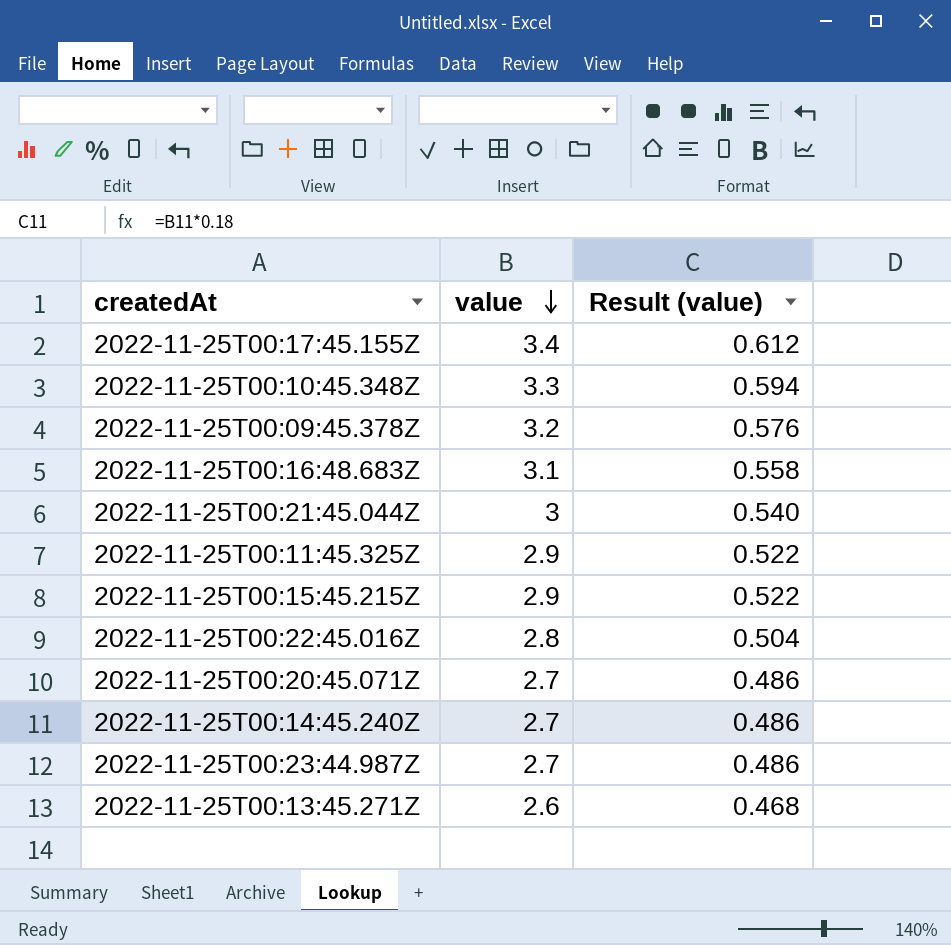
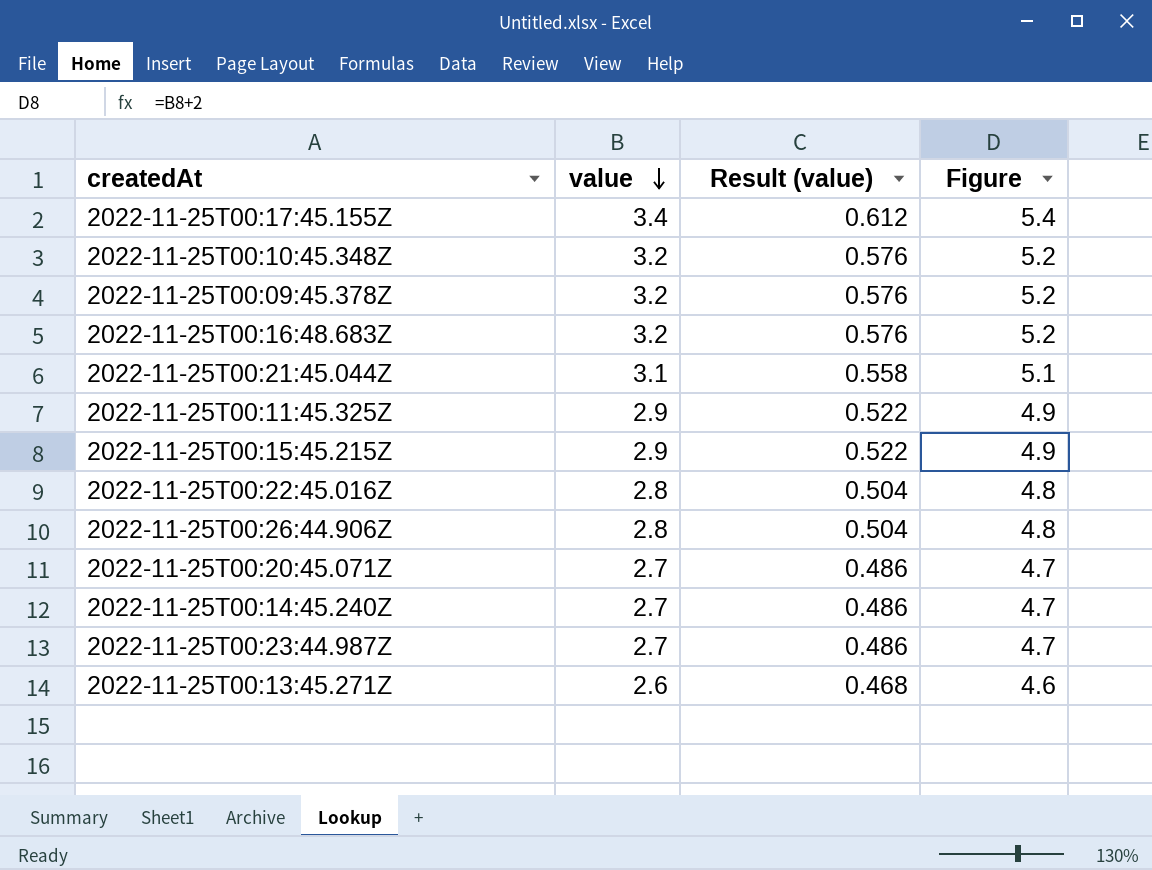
column Figure | formula: none -> [value] + 2
2022-11-25T00:10:45.348Z | value: 3.3 -> 3.2
2022-11-25T00:10:45.348Z | Result (value): 0.594 -> 0.576
2022-11-25T00:16:48.683Z | value: 3.1 -> 3.2
2022-11-25T00:16:48.683Z | Result (value): 0.558 -> 0.576
2022-11-25T00:21:45.044Z | value: 3 -> 3.1
2022-11-25T00:21:45.044Z | Result (value): 0.540 -> 0.558
row 2022-11-25T00:26:44.906Z: none -> 2.8 | 0.504 | 4.8

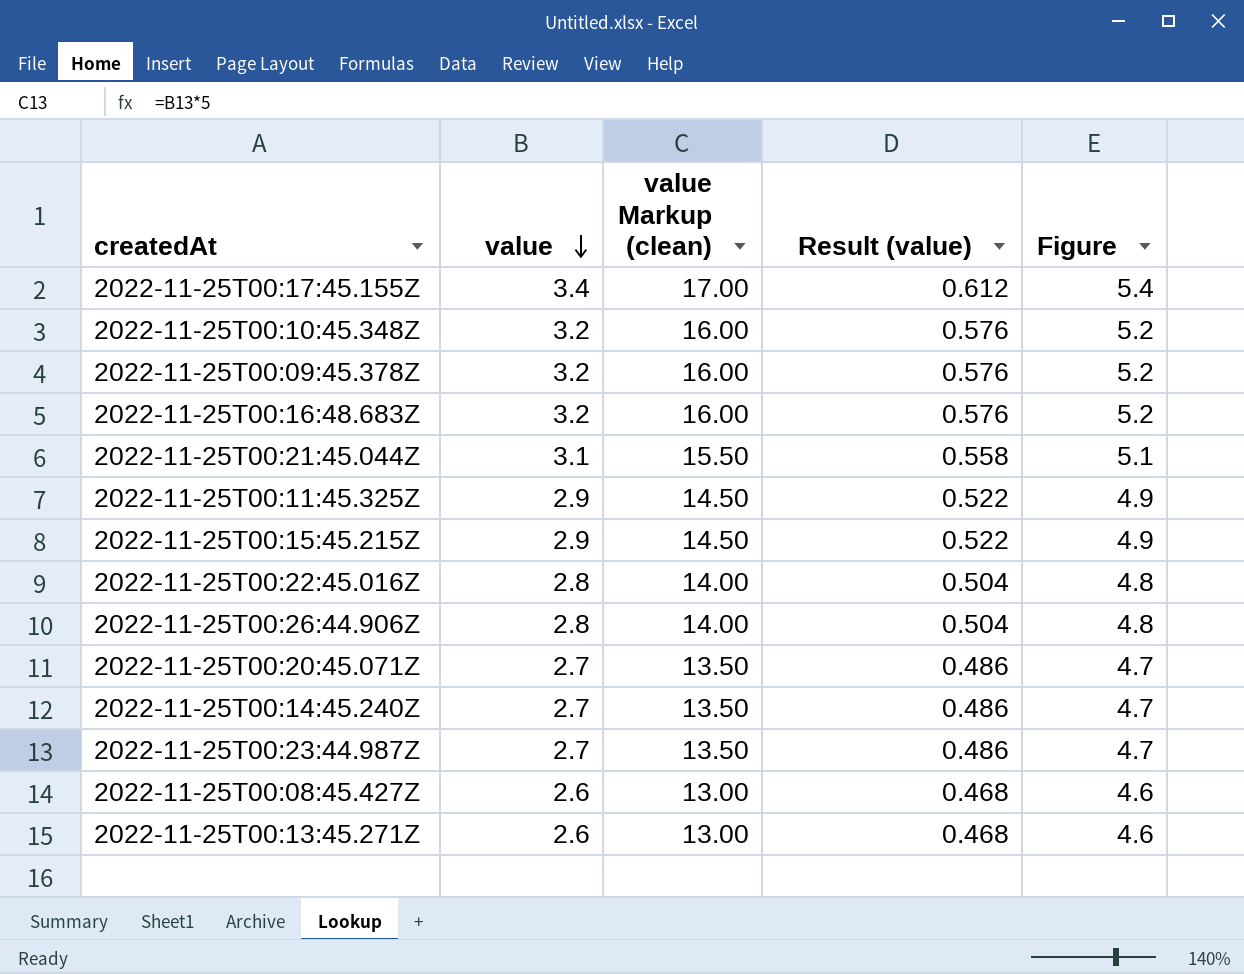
column value Markup (clean) | formula: none -> [value] * 5
row 2022-11-25T00:08:45.427Z: none -> 2.6 | 13.00 | 0.468 | 4.6

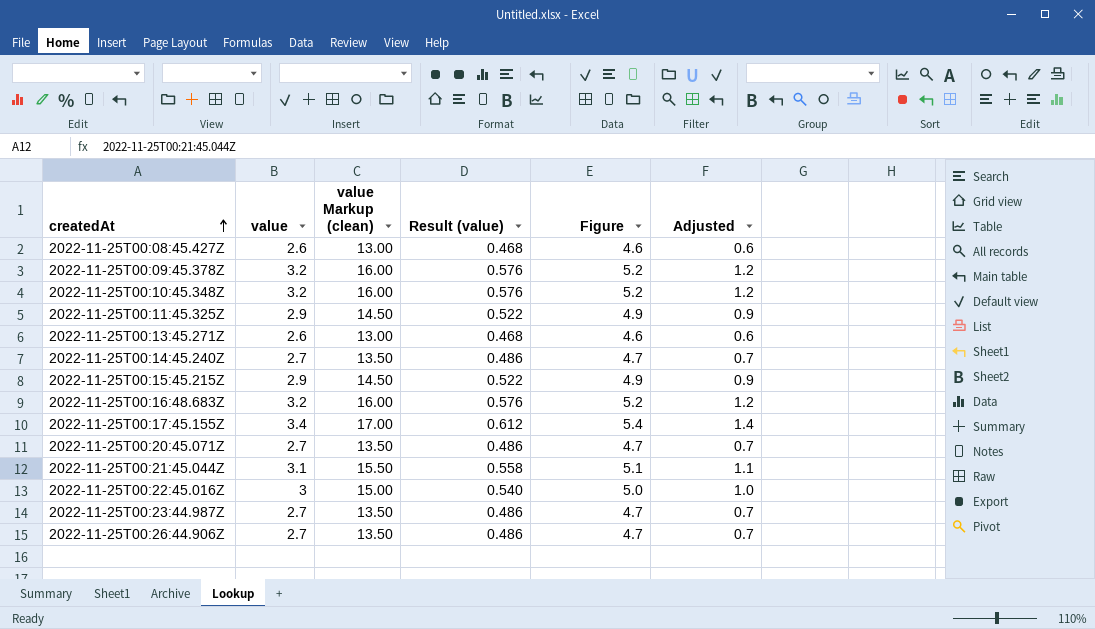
row order: value descending -> createdAt ascending
column Adjusted | formula: none -> [value] - 2
2022-11-25T00:22:45.016Z | value: 2.8 -> 3
2022-11-25T00:22:45.016Z | value Markup (clean): 14.00 -> 15.00
2022-11-25T00:22:45.016Z | Result (value): 0.504 -> 0.540
2022-11-25T00:22:45.016Z | Figure: 4.8 -> 5.0
2022-11-25T00:26:44.906Z | value: 2.8 -> 2.7
2022-11-25T00:26:44.906Z | value Markup (clean): 14.00 -> 13.50
2022-11-25T00:26:44.906Z | Result (value): 0.504 -> 0.486
2022-11-25T00:26:44.906Z | Figure: 4.8 -> 4.7

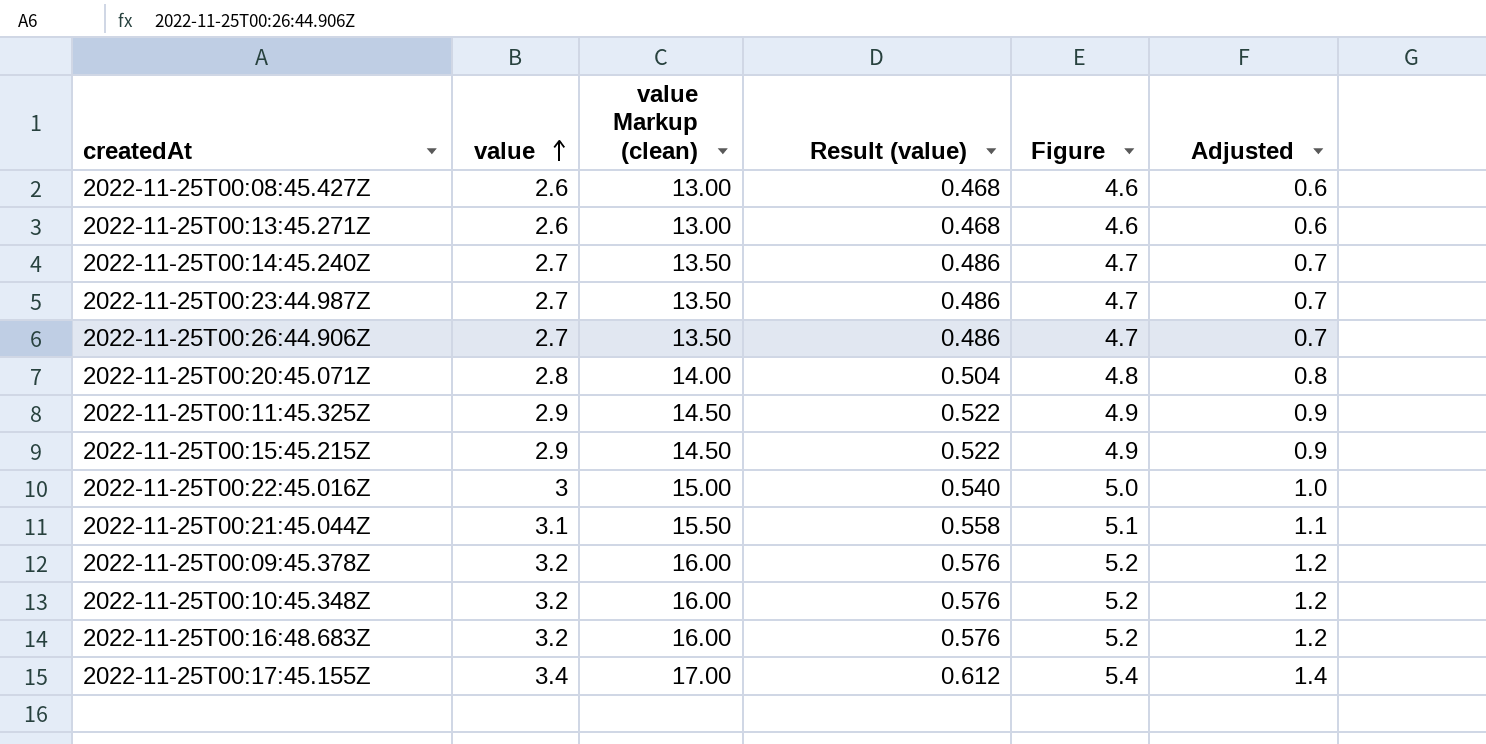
row order: createdAt ascending -> value ascending
2022-11-25T00:20:45.071Z | value: 2.7 -> 2.8
2022-11-25T00:20:45.071Z | value Markup (clean): 13.50 -> 14.00
2022-11-25T00:20:45.071Z | Result (value): 0.486 -> 0.504
2022-11-25T00:20:45.071Z | Figure: 4.7 -> 4.8
2022-11-25T00:20:45.071Z | Adjusted: 0.7 -> 0.8

